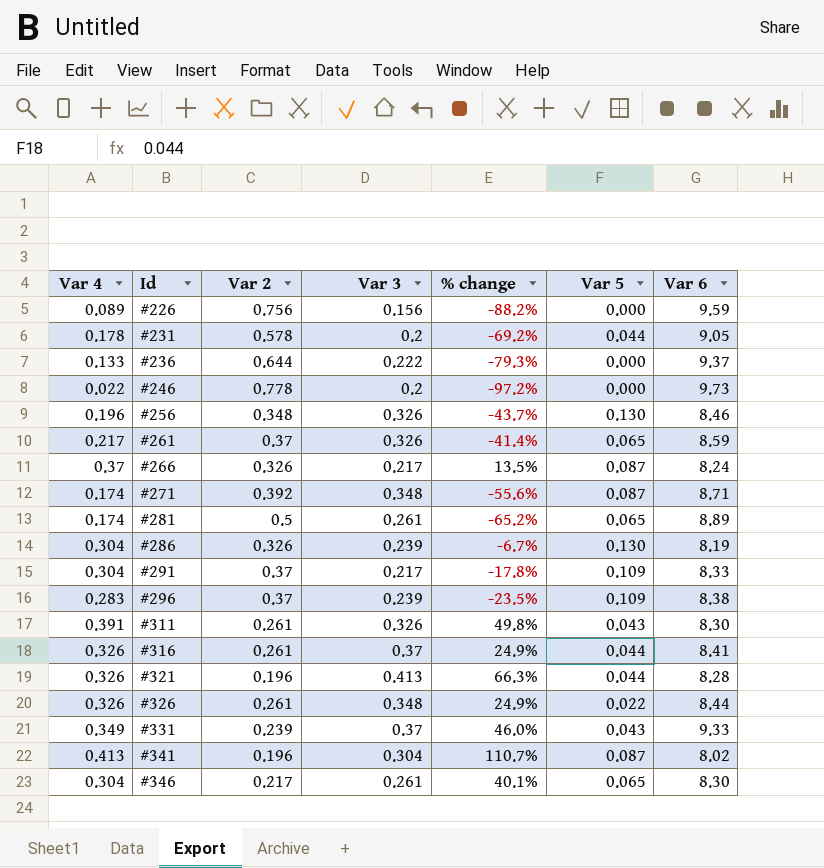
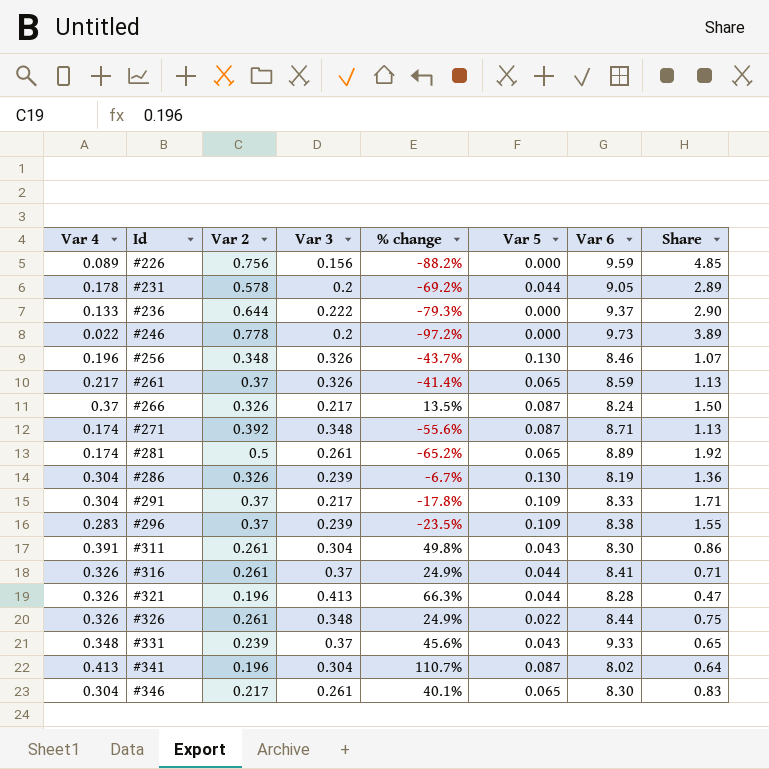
column Share | formula: none -> [Var 2] / [Var 3]
#311 | Var 3: 0.326 -> 0.304
#331 | Var 4: 0.349 -> 0.348
#331 | % change: 46.0% -> 45.6%

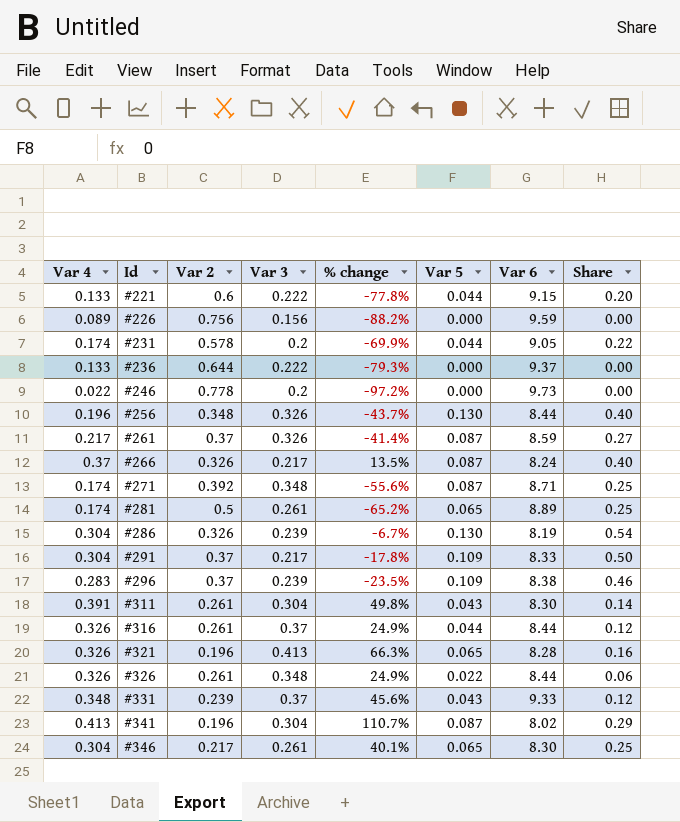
column Share | formula: [Var 2] / [Var 3] -> [Var 5] / [Var 3]
row #221: none -> 0.133 | 0.6 | 0.222 | -77.8% | 0.044 | 9.15 | 0.20
#231 | Var 4: 0.178 -> 0.174
#231 | % change: -69.2% -> -69.9%
#256 | Var 6: 8.46 -> 8.44
#261 | Var 5: 0.065 -> 0.087
#316 | Var 6: 8.41 -> 8.44
#321 | Var 5: 0.044 -> 0.065

